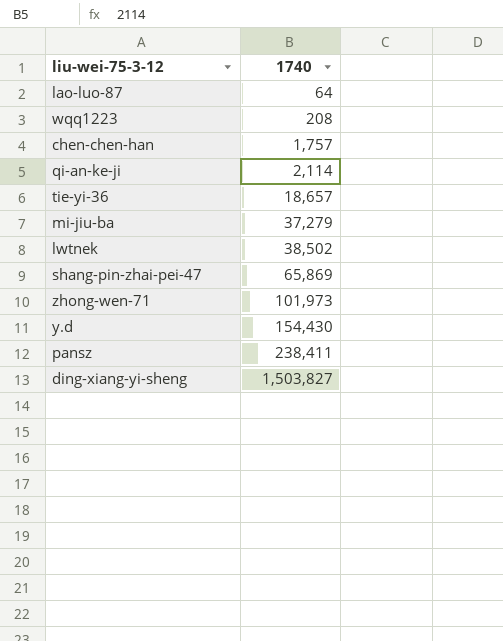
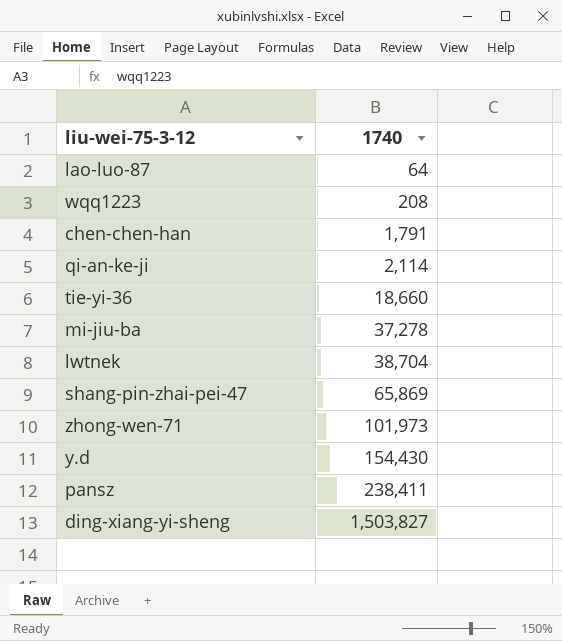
chen-chen-han | 1740: 1,757 -> 1,791
tie-yi-36 | 1740: 18,657 -> 18,660
mi-jiu-ba | 1740: 37,279 -> 37,278
lwtnek | 1740: 38,502 -> 38,704

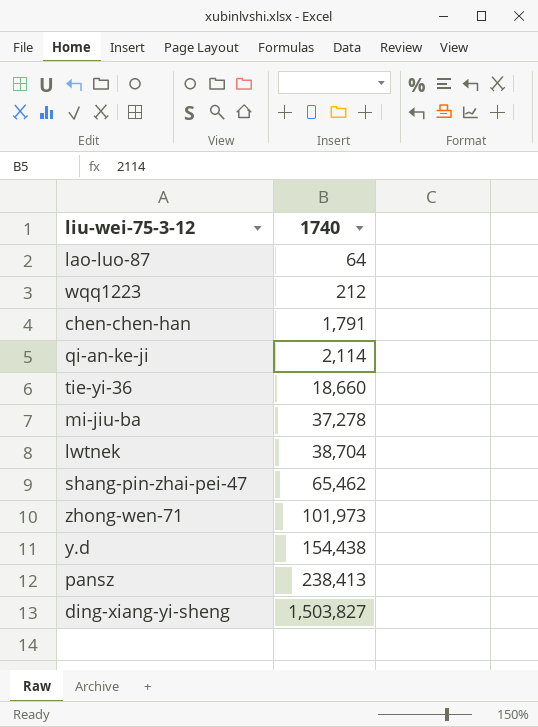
wqq1223 | 1740: 208 -> 212
shang-pin-zhai-pei-47 | 1740: 65,869 -> 65,462
y.d | 1740: 154,430 -> 154,438
pansz | 1740: 238,411 -> 238,413

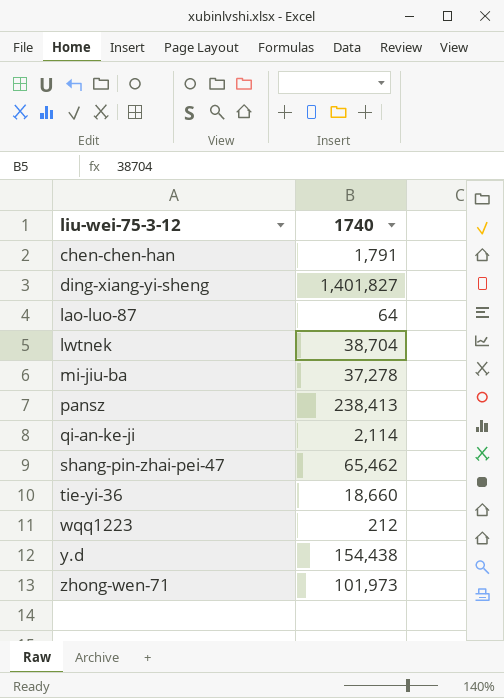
row order: 1740 ascending -> liu-wei-75-3-12 ascending
ding-xiang-yi-sheng | 1740: 1,503,827 -> 1,401,827

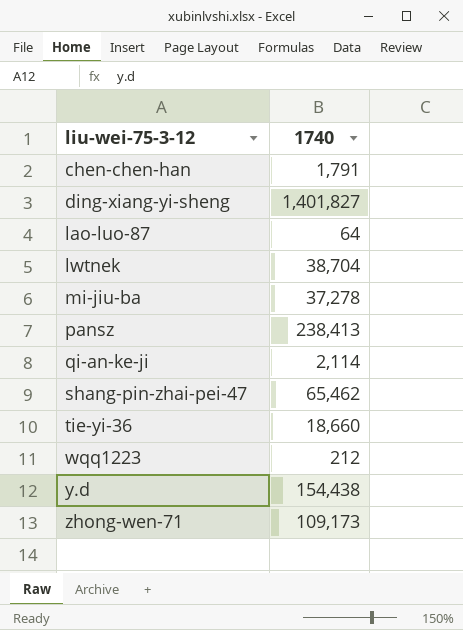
zhong-wen-71 | 1740: 101,973 -> 109,173

